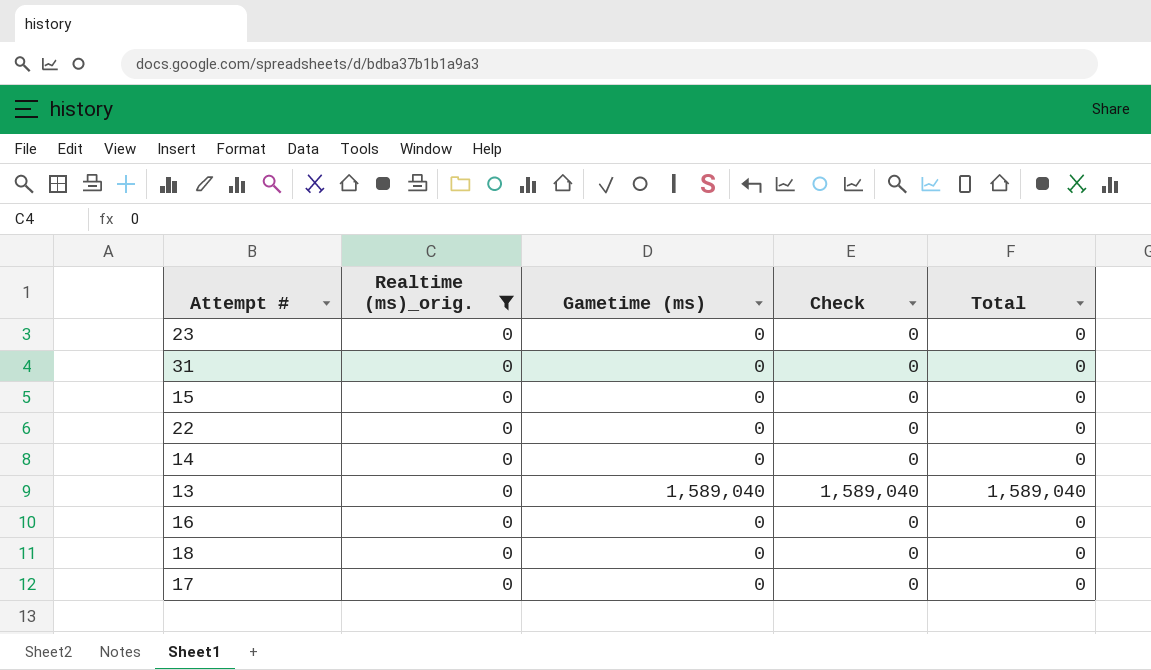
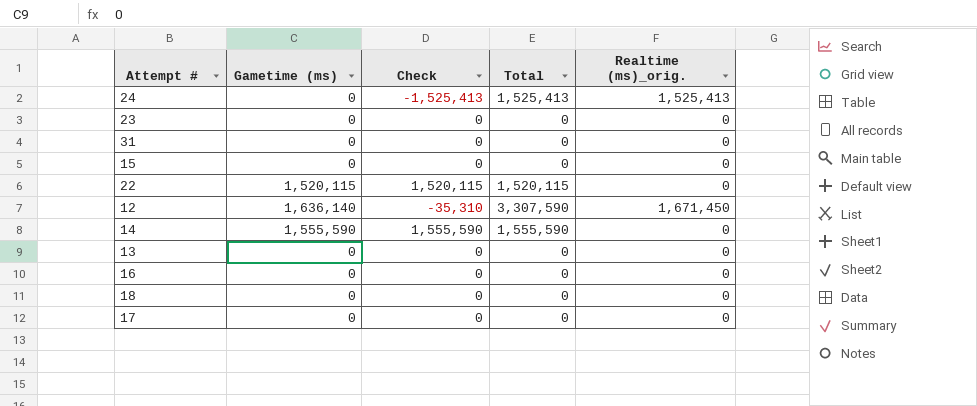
filter: Realtime (ms)_orig. = 0 -> none
column Realtime (ms)_orig. | position: 2 -> 5
22 | Gametime (ms): 0 -> 1,520,115
22 | Check: 0 -> 1,520,115
22 | Total: 0 -> 1,520,115
14 | Gametime (ms): 0 -> 1,555,590
14 | Check: 0 -> 1,555,590
14 | Total: 0 -> 1,555,590
13 | Gametime (ms): 1,589,040 -> 0
13 | Check: 1,589,040 -> 0
13 | Total: 1,589,040 -> 0

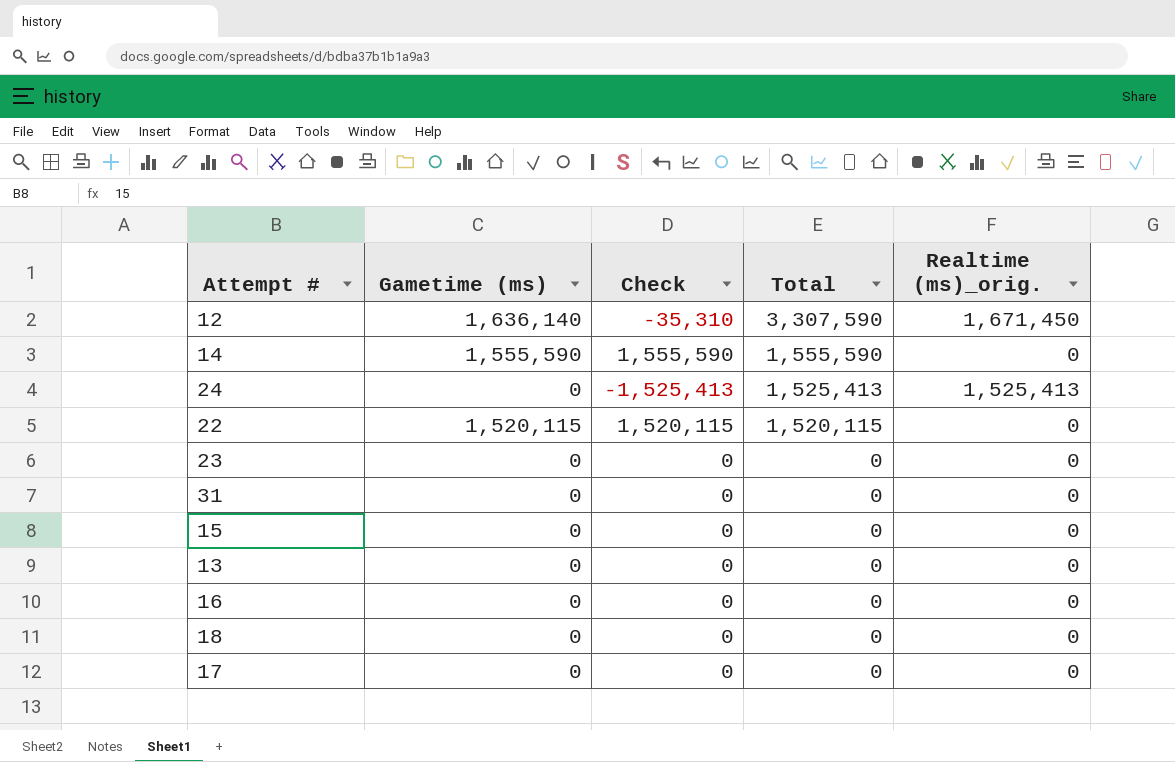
row order: none -> Total descending

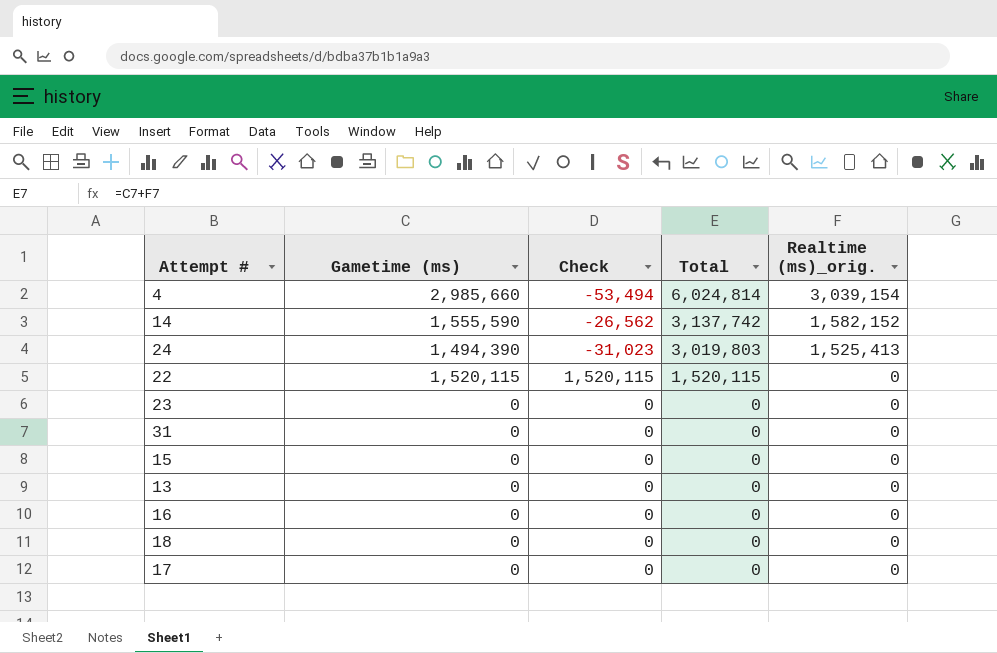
row 12: 1,636,140 | -35,310 | 3,307,590 | 1,671,450 -> none
row 4: none -> 2,985,660 | -53,494 | 6,024,814 | 3,039,154
14 | Check: 1,555,590 -> -26,562
14 | Total: 1,555,590 -> 3,137,742
14 | Realtime (ms)_orig.: 0 -> 1,582,152
24 | Gametime (ms): 0 -> 1,494,390
24 | Check: -1,525,413 -> -31,023
24 | Total: 1,525,413 -> 3,019,803

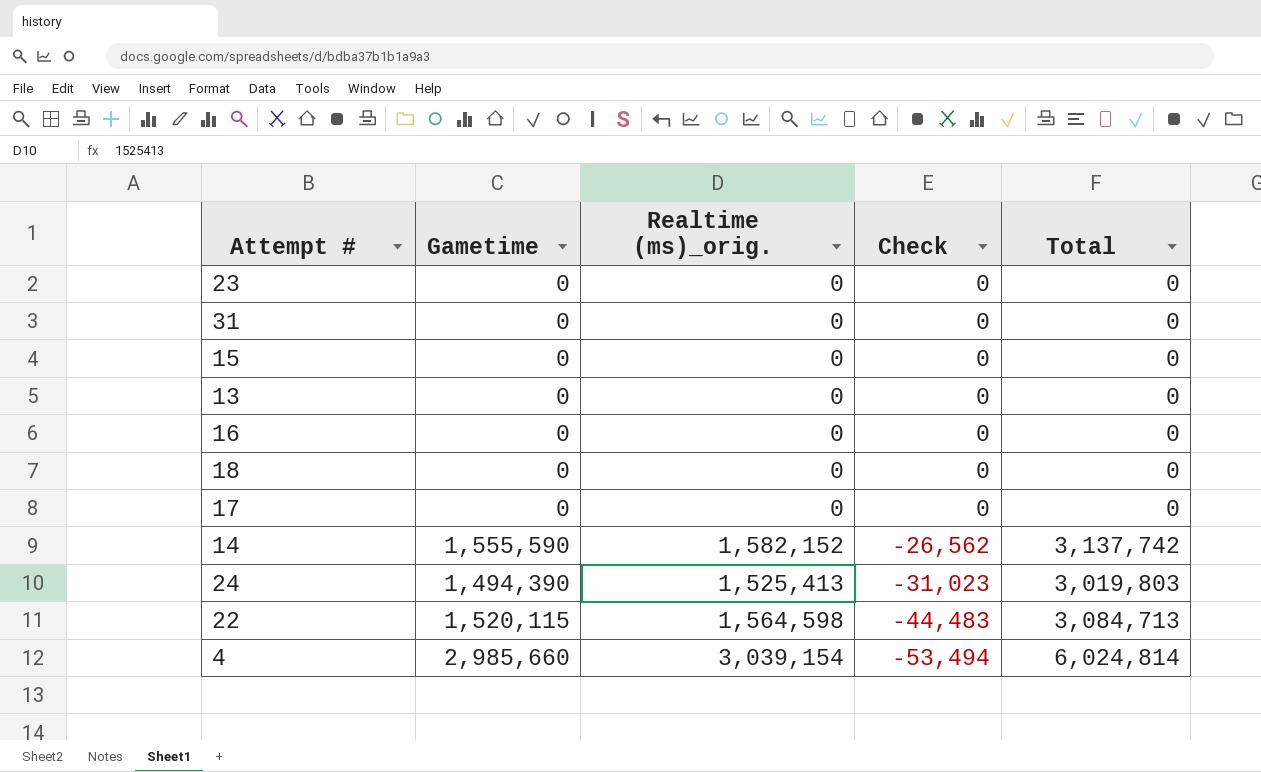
row order: Total descending -> Check descending
column name: Gametime (ms) -> Gametime
column Realtime (ms)_orig. | position: 5 -> 3
22 | Realtime (ms)_orig.: 0 -> 1,564,598
22 | Check: 1,520,115 -> -44,483
22 | Total: 1,520,115 -> 3,084,713

